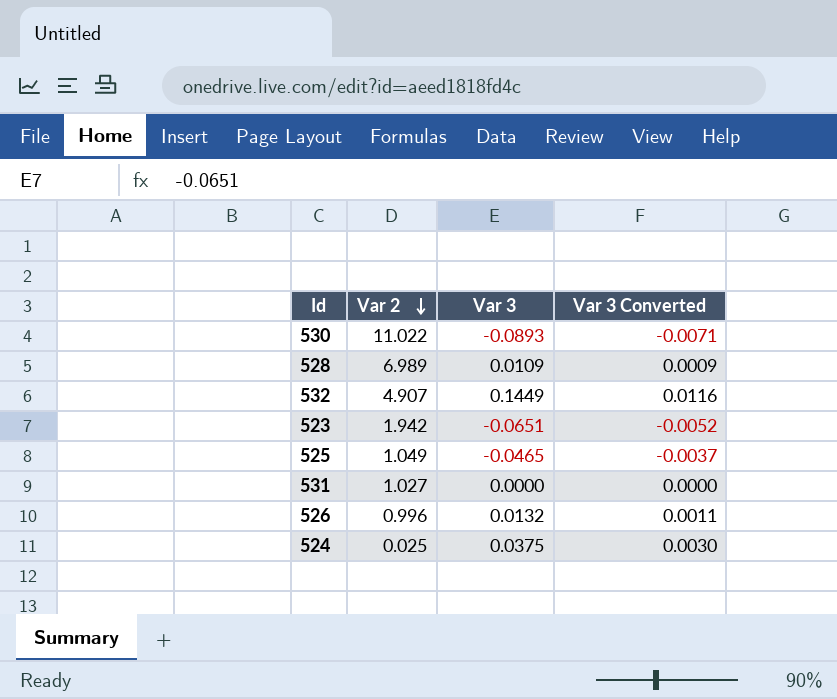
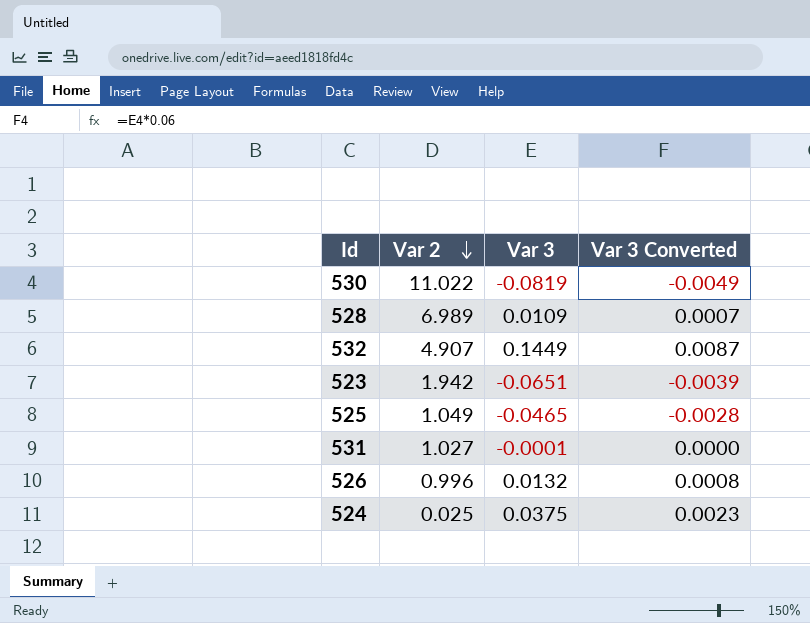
column Var 3 Converted | formula: [Var 3] * 0.08 -> [Var 3] * 0.06
530 | Var 3: -0.0893 -> -0.0819
531 | Var 3: 0.0000 -> -0.0001

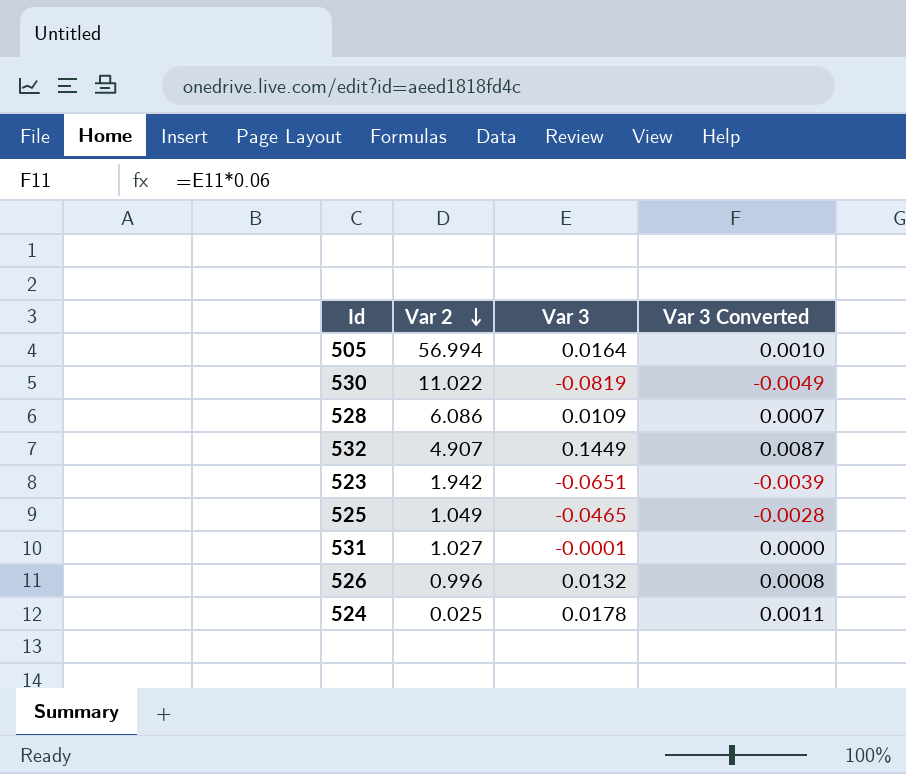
row 505: none -> 56.994 | 0.0164 | 0.0010
528 | Var 2: 6.989 -> 6.086
524 | Var 3: 0.0375 -> 0.0178
524 | Var 3 Converted: 0.0023 -> 0.0011

